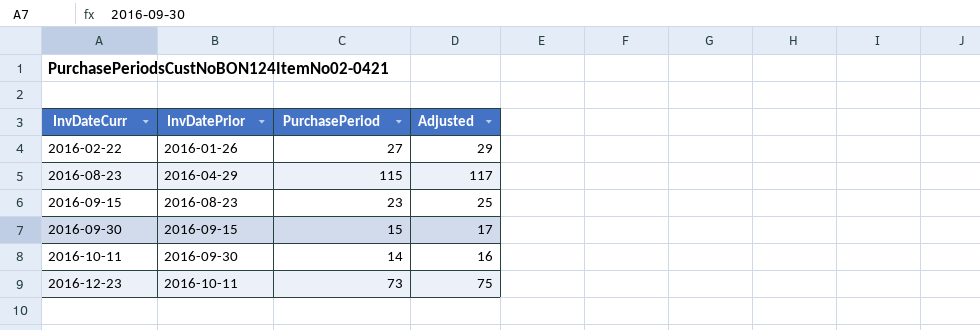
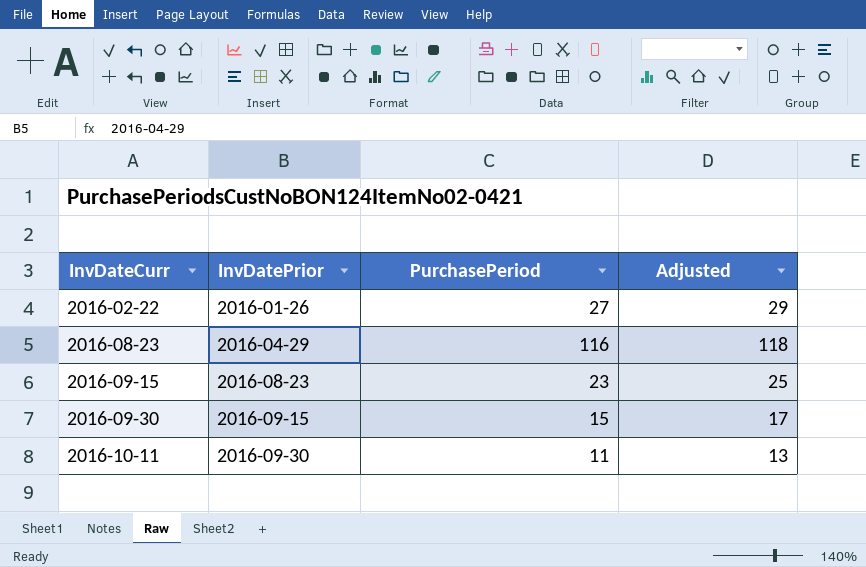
row 2016-12-23: 2016-10-11 | 73 | 75 -> none
2016-08-23 | PurchasePeriod: 115 -> 116
2016-08-23 | Adjusted: 117 -> 118
2016-10-11 | PurchasePeriod: 14 -> 11
2016-10-11 | Adjusted: 16 -> 13

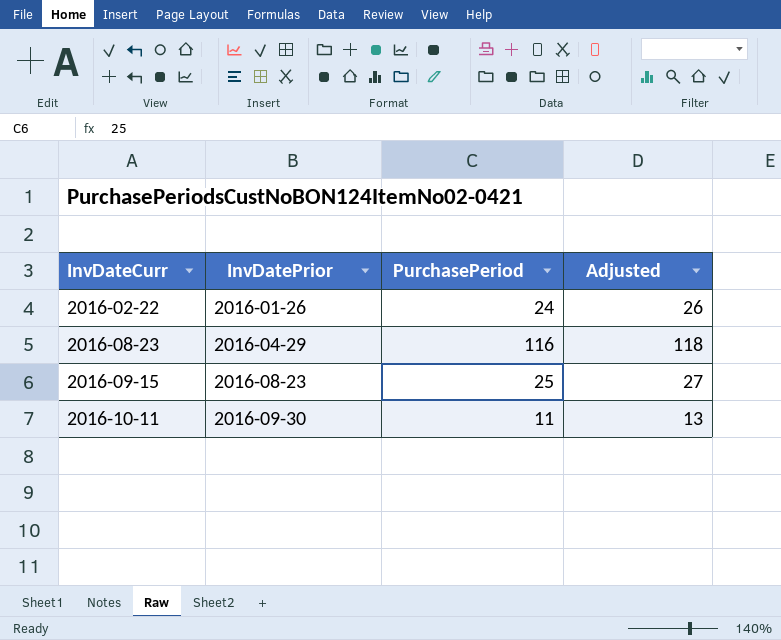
row 2016-09-30: 2016-09-15 | 15 | 17 -> none
2016-02-22 | PurchasePeriod: 27 -> 24
2016-02-22 | Adjusted: 29 -> 26
2016-09-15 | PurchasePeriod: 23 -> 25
2016-09-15 | Adjusted: 25 -> 27

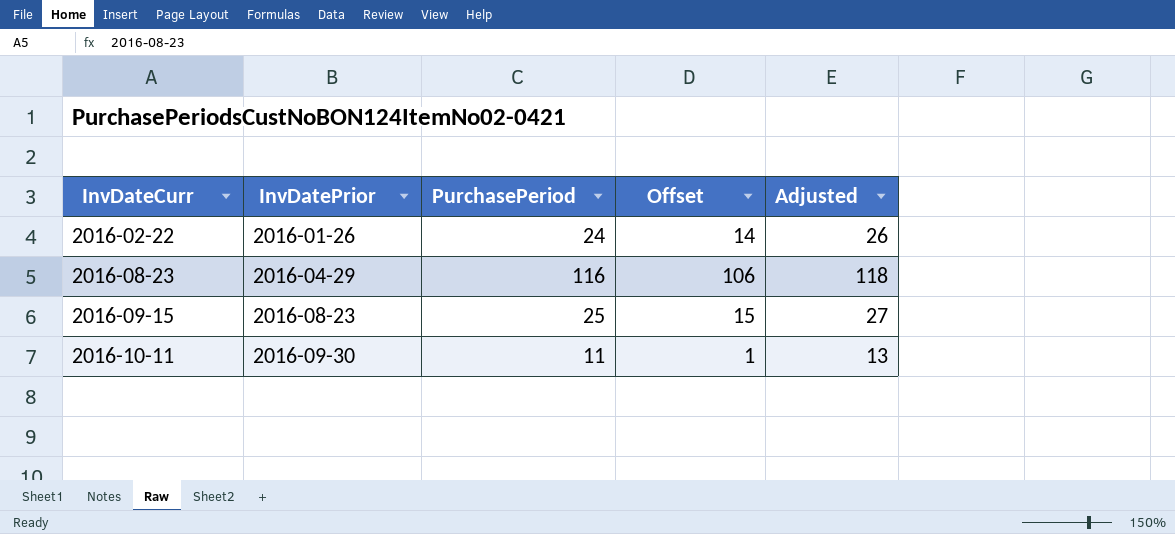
column Offset | formula: none -> [PurchasePeriod] - 10

